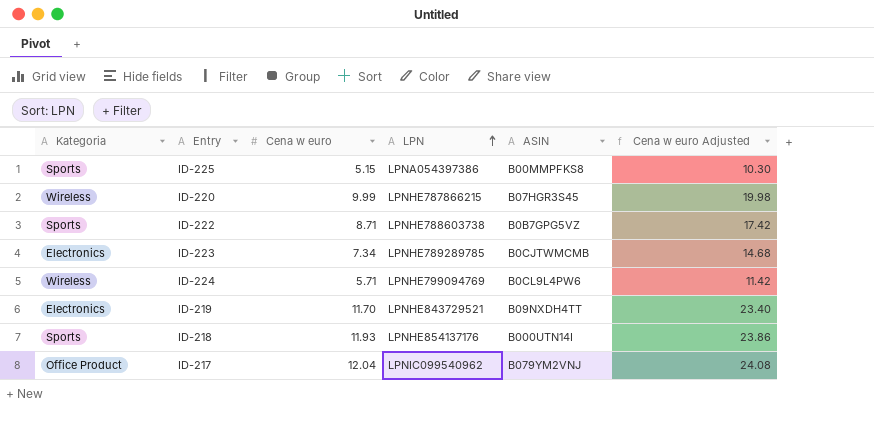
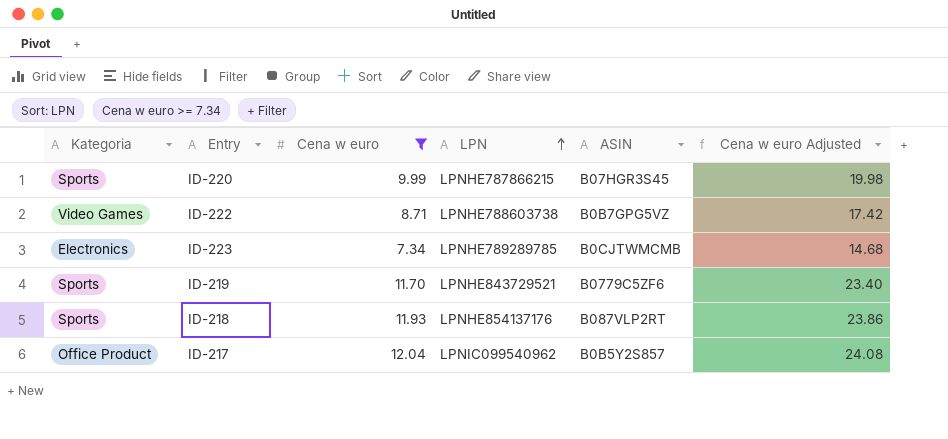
filter: none -> Cena w euro >= 7.34
ID-220 | Kategoria: Wireless -> Sports
ID-222 | Kategoria: Sports -> Video Games
ID-219 | Kategoria: Electronics -> Sports
ID-219 | ASIN: B09NXDH4TT -> B0779C5ZF6
ID-218 | ASIN: B000UTN14I -> B087VLP2RT
ID-217 | ASIN: B079YM2VNJ -> B0B5Y2S857

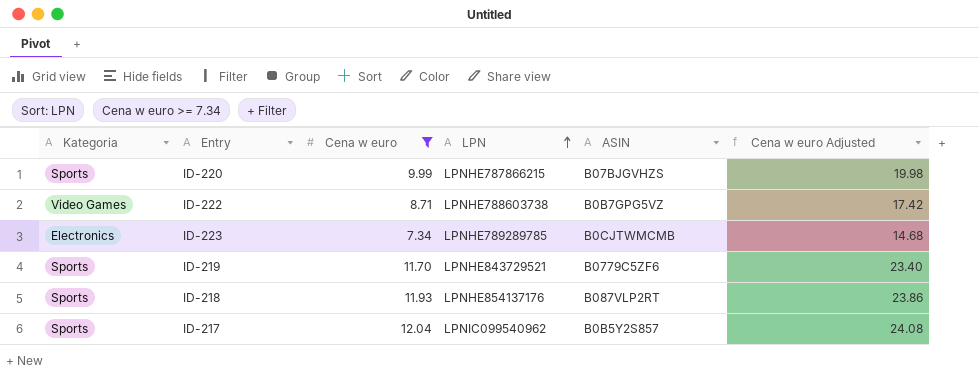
ID-220 | ASIN: B07HGR3S45 -> B07BJGVHZS
ID-217 | Kategoria: Office Product -> Sports

